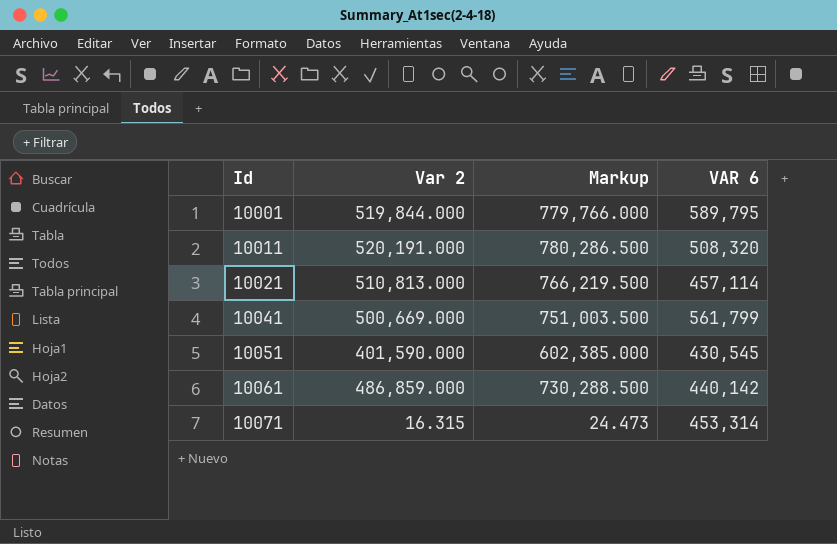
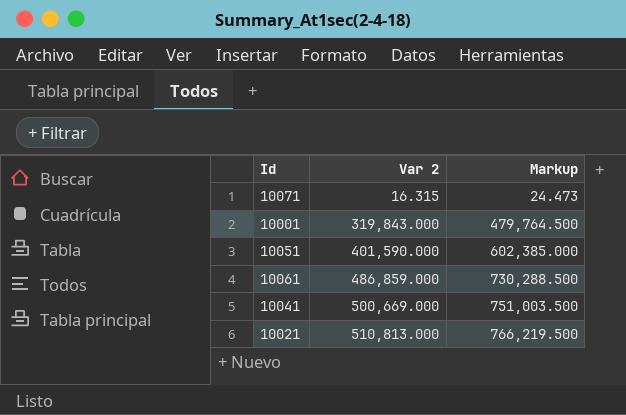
row order: Id ascending -> Var 2 ascending
column VAR 6 | position: 4 -> none
row 10011: 520,191.000 | 780,286.500 | 508,320 -> none
10001 | Var 2: 519,844.000 -> 319,843.000
10001 | Markup: 779,766.000 -> 479,764.500

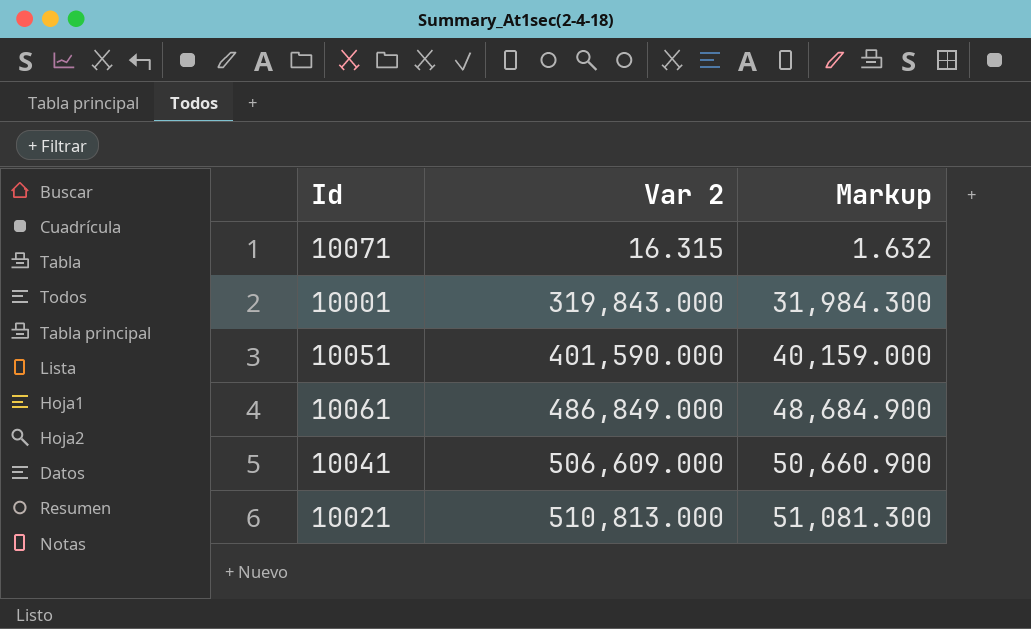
column Markup | formula: [Var 2] * 1.5 -> [Var 2] * 0.1
10061 | Var 2: 486,859.000 -> 486,849.000
10041 | Var 2: 500,669.000 -> 506,609.000

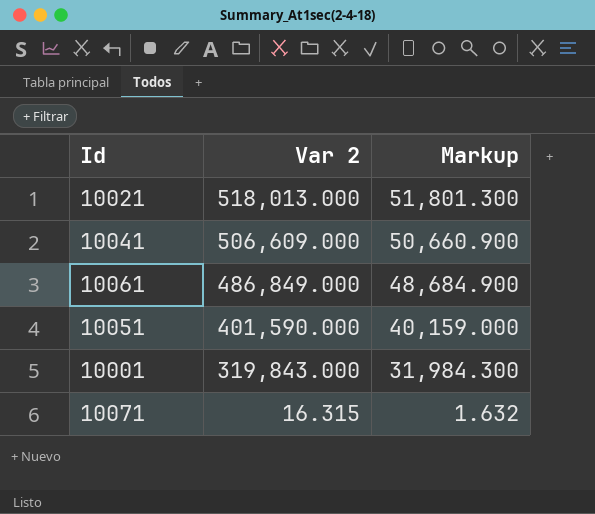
row order: Var 2 ascending -> Var 2 descending
10021 | Var 2: 510,813.000 -> 518,013.000
10021 | Markup: 51,081.300 -> 51,801.300

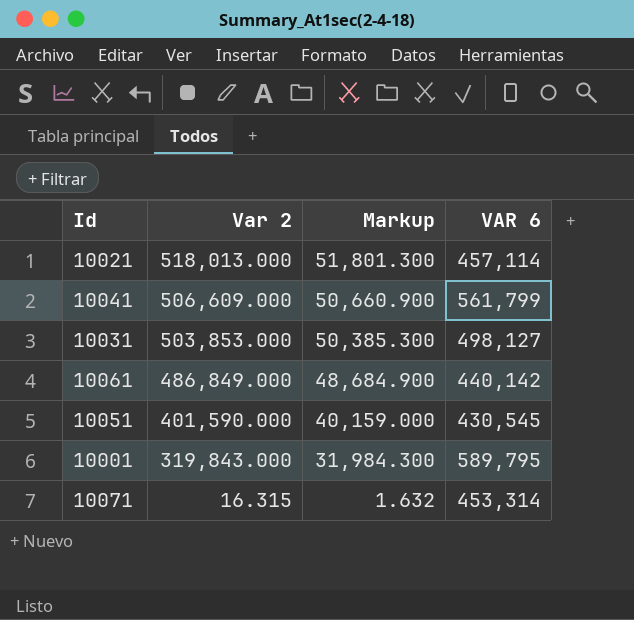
column VAR 6 | position: none -> 4
row 10031: none -> 503,853.000 | 50,385.300 | 498,127

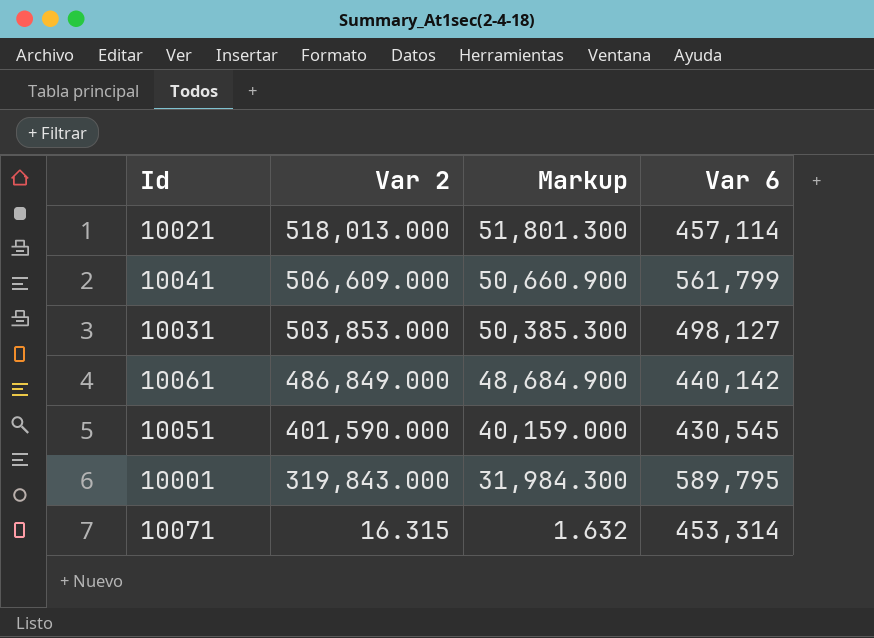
column name: VAR 6 -> Var 6

